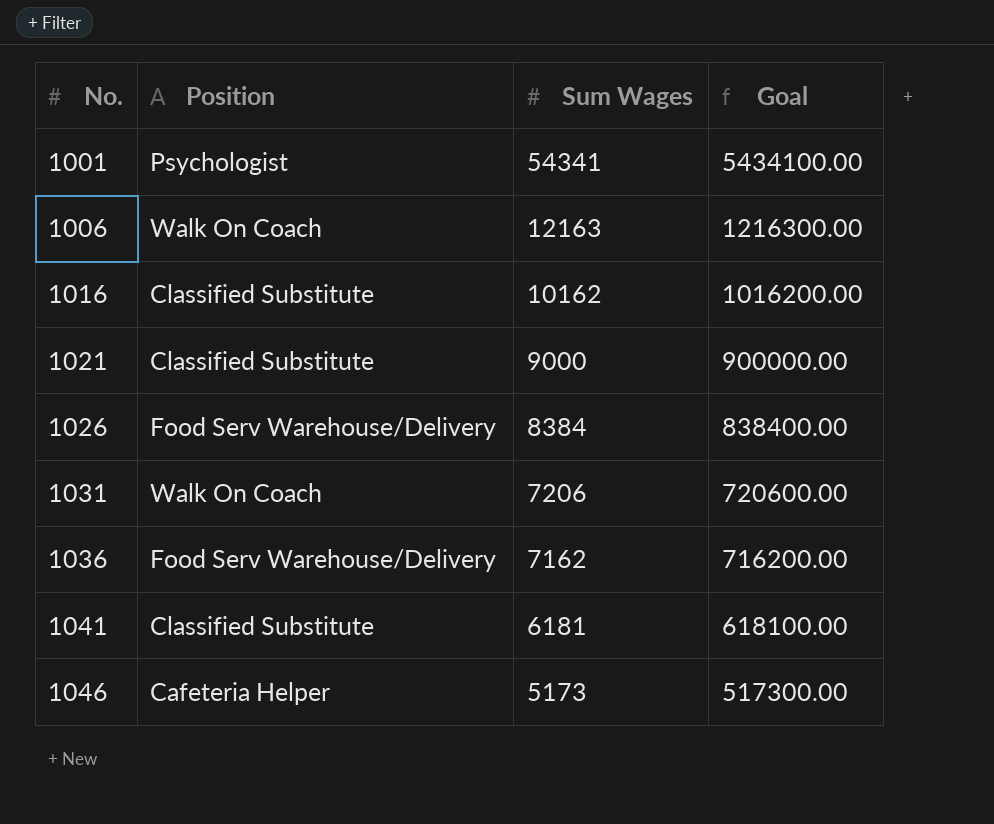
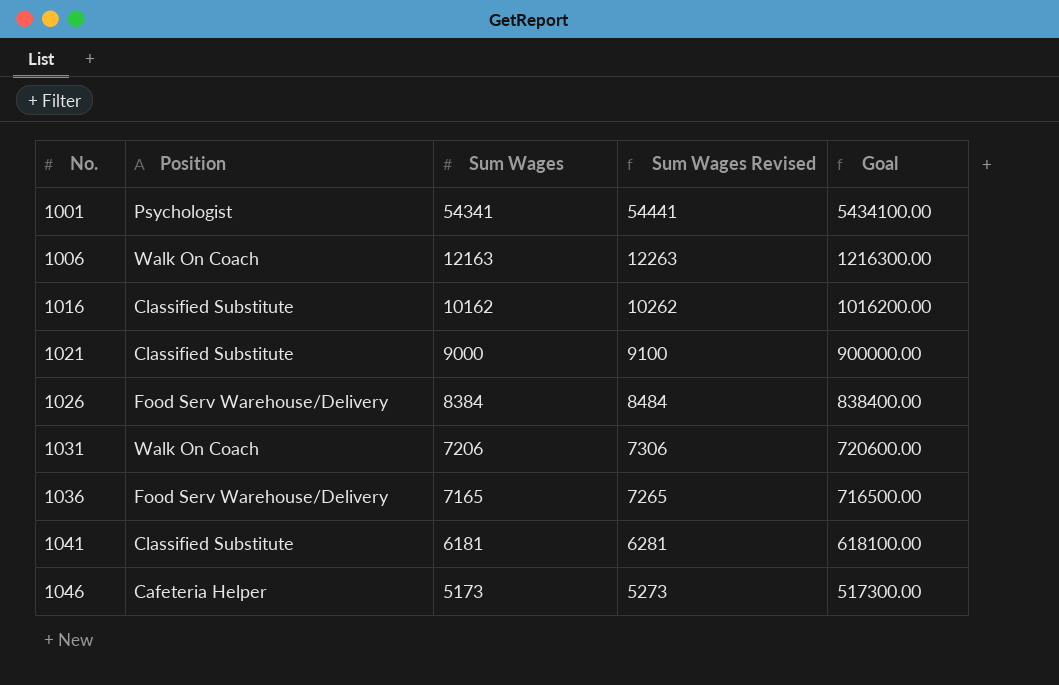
column Sum Wages Revised | formula: none -> [Sum Wages] + 100
1036 | Sum Wages: 7162 -> 7165
1036 | Goal: 716200.00 -> 716500.00

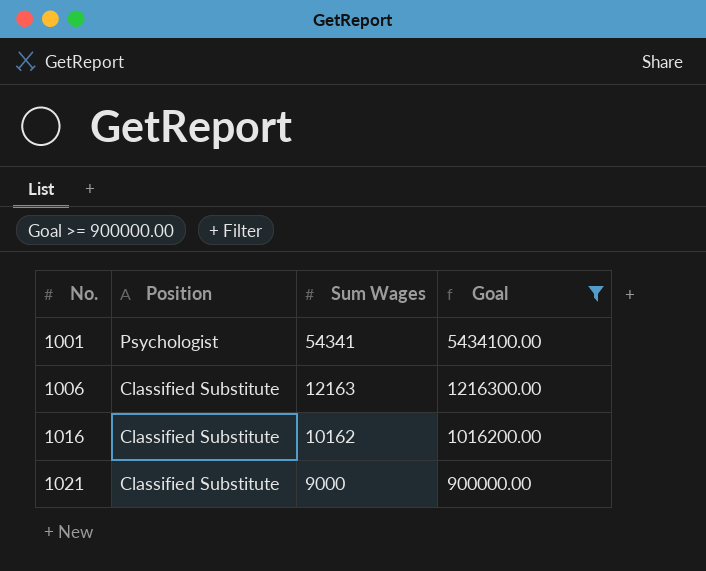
filter: none -> Goal >= 900000.00
column Sum Wages Revised | formula: [Sum Wages] + 100 -> none
1006 | Position: Walk On Coach -> Classified Substitute

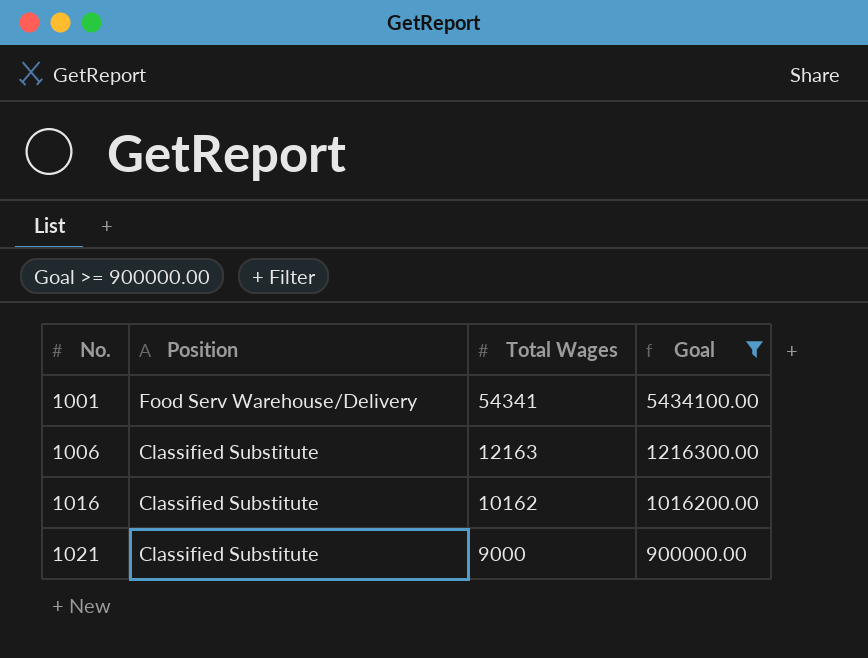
column name: Sum Wages -> Total Wages
1001 | Position: Psychologist -> Food Serv Warehouse/Delivery

